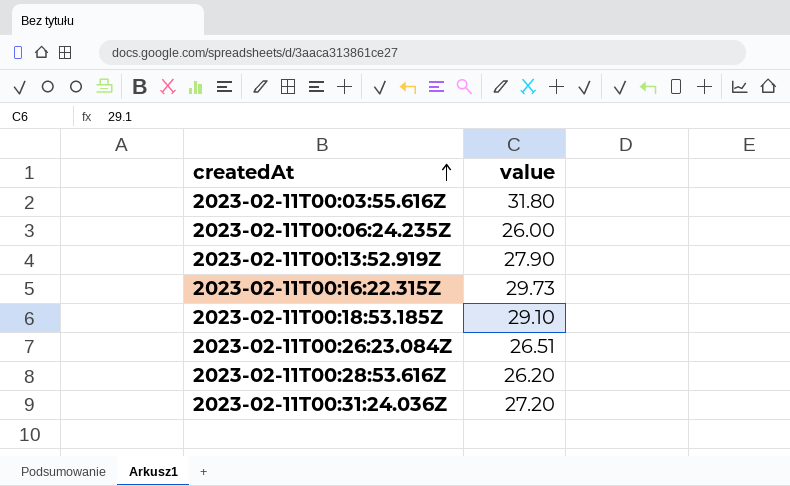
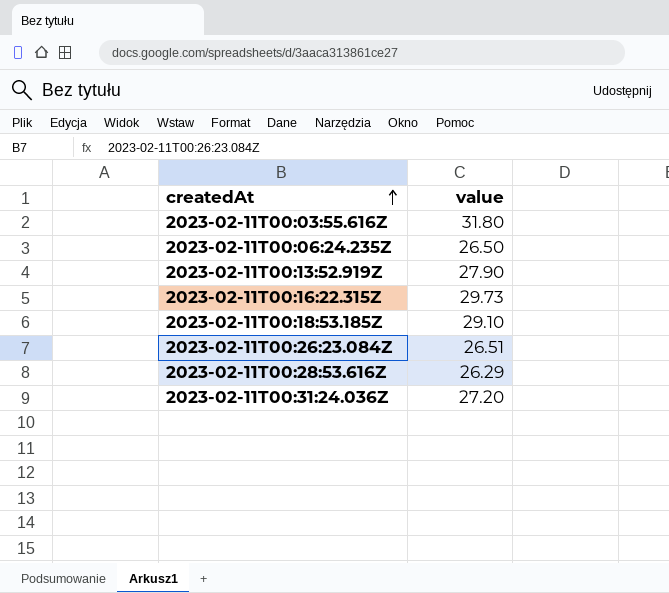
2023-02-11T00:06:24.235Z | value: 26.00 -> 26.50
2023-02-11T00:28:53.616Z | value: 26.20 -> 26.29

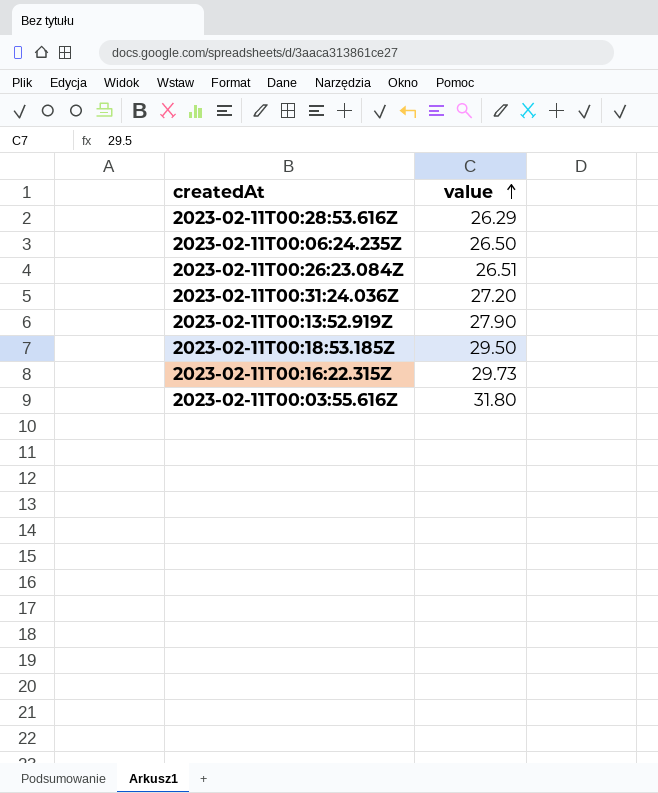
row order: createdAt ascending -> value ascending
2023-02-11T00:18:53.185Z | value: 29.10 -> 29.50

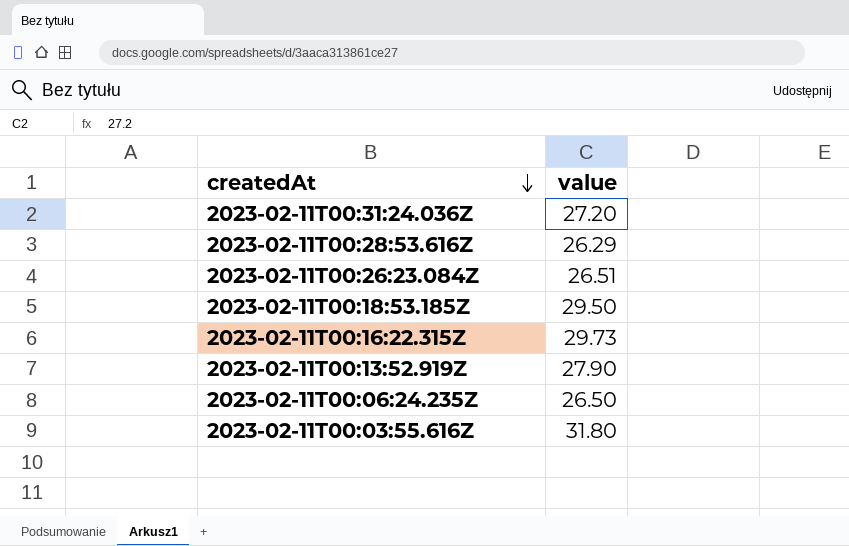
row order: value ascending -> createdAt descending

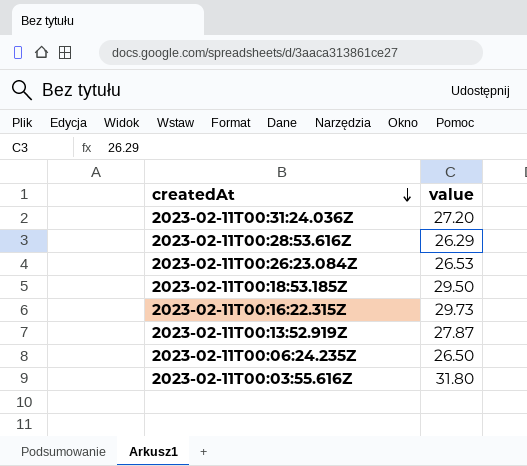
2023-02-11T00:26:23.084Z | value: 26.51 -> 26.53
2023-02-11T00:13:52.919Z | value: 27.90 -> 27.87

